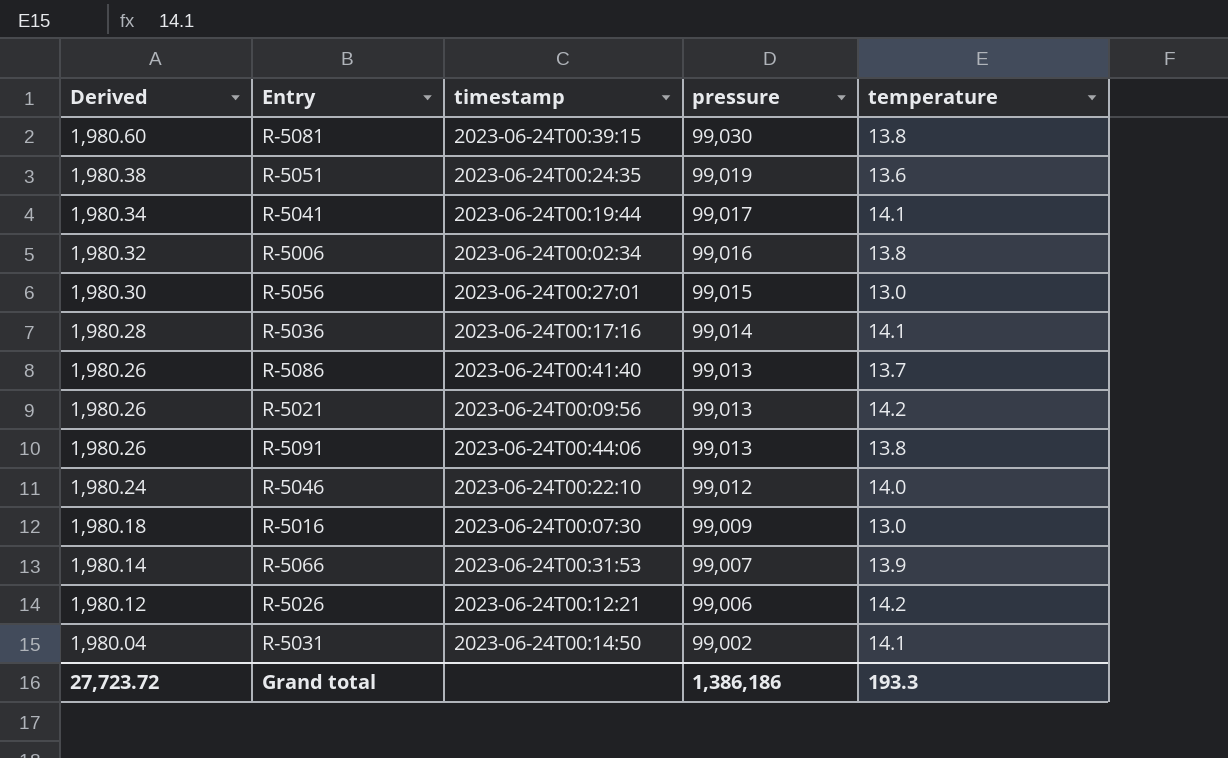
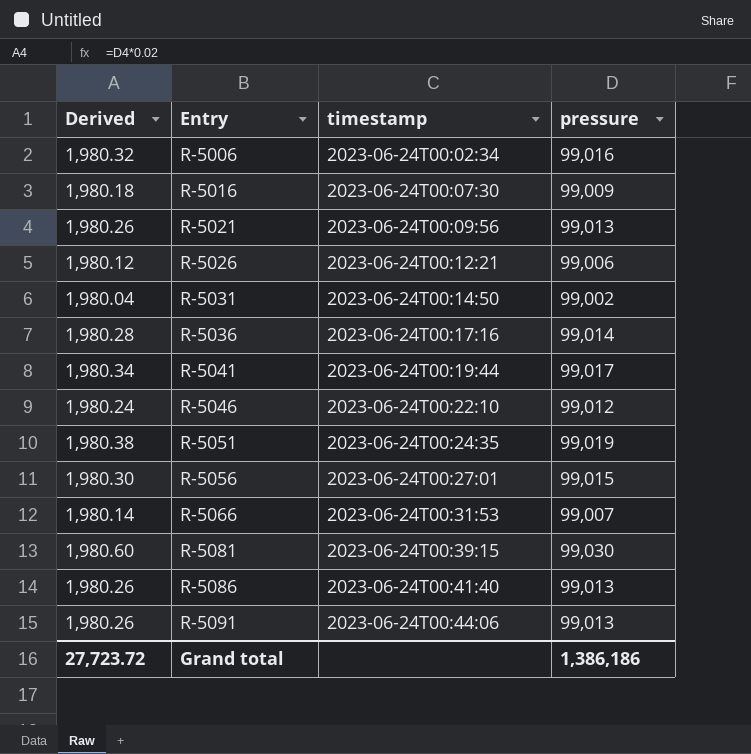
row order: Derived descending -> Entry ascending
column temperature | position: 5 -> none

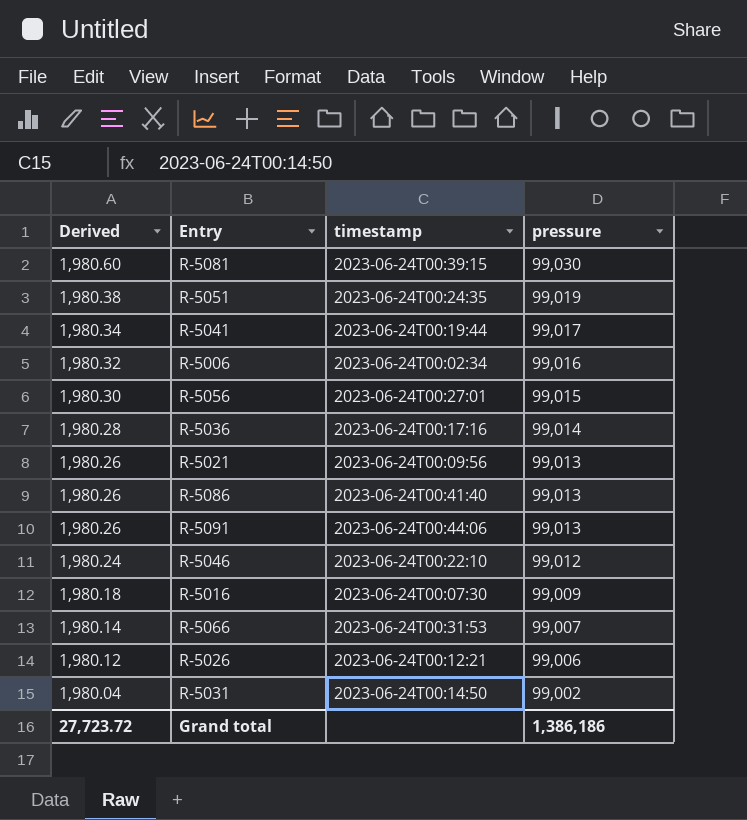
row order: Entry ascending -> Derived descending

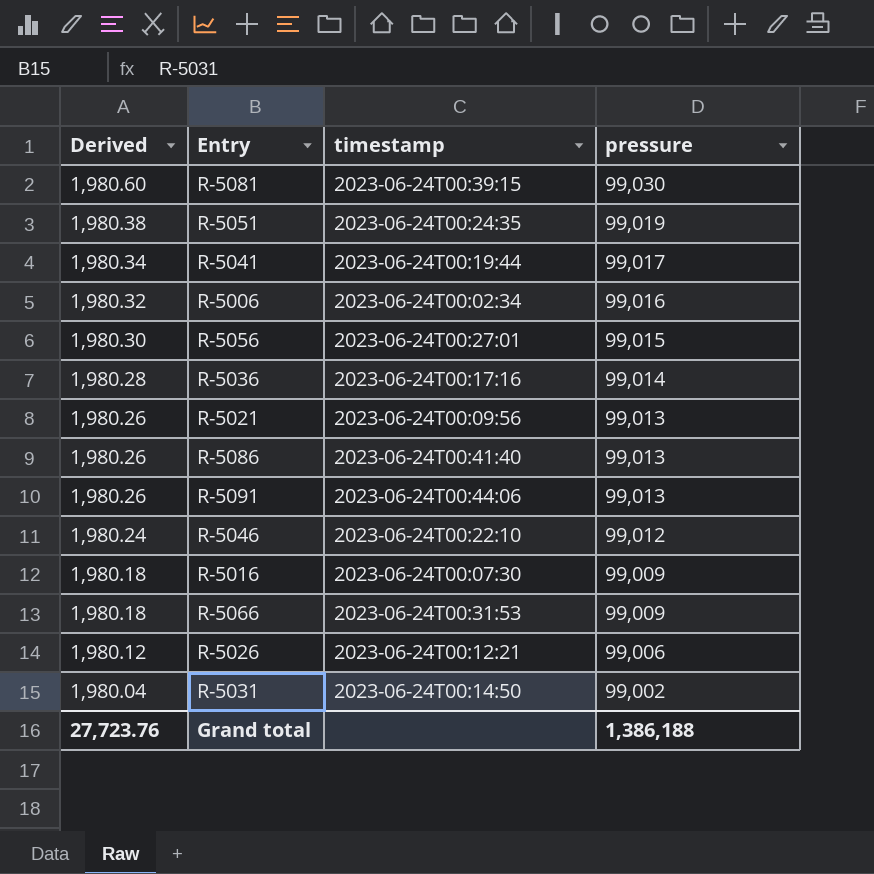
R-5066 | Derived: 1,980.14 -> 1,980.18
R-5066 | pressure: 99,007 -> 99,009
Grand total | Derived: 27,723.72 -> 27,723.76
Grand total | pressure: 1,386,186 -> 1,386,188

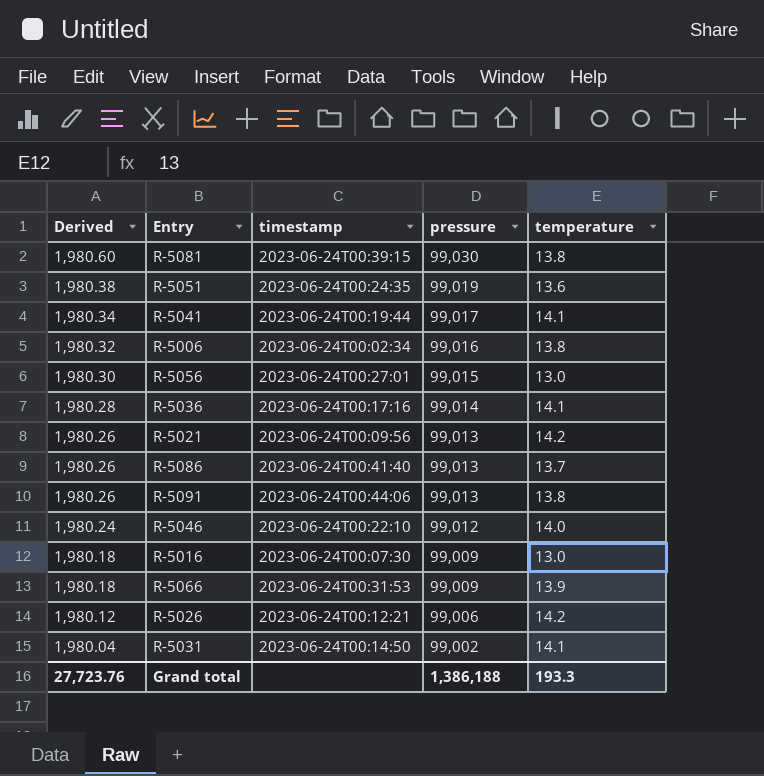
column temperature | position: none -> 5

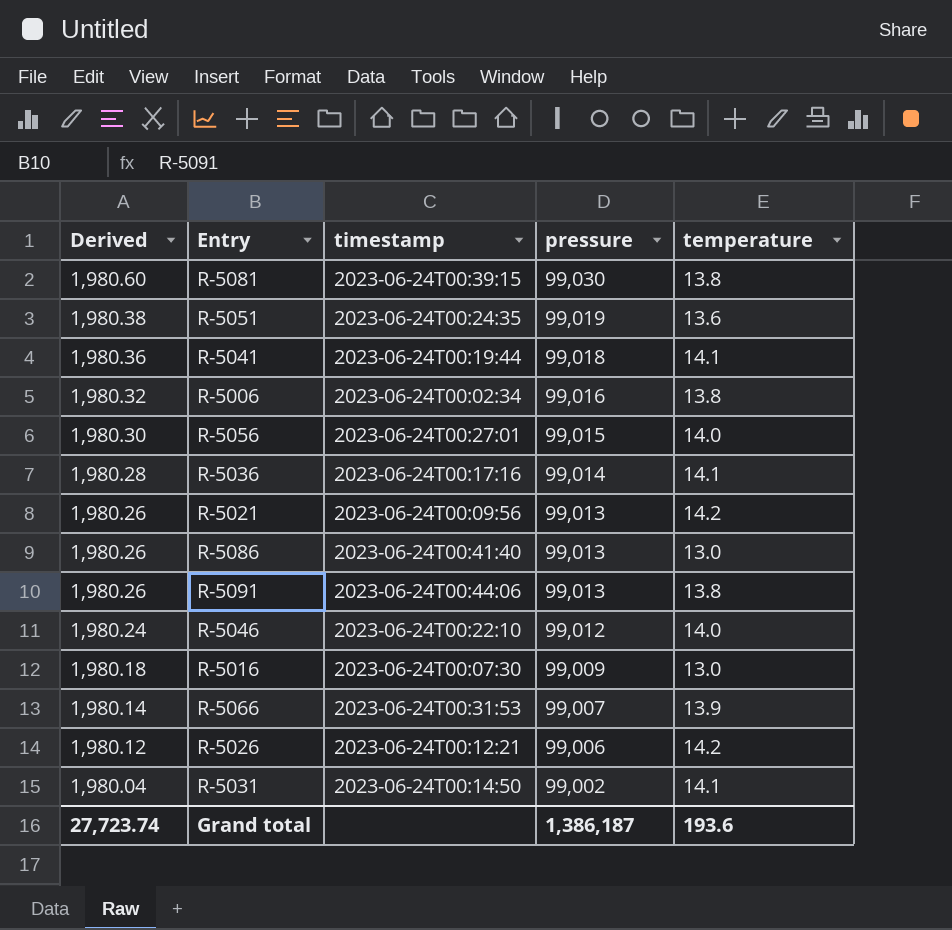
R-5041 | Derived: 1,980.34 -> 1,980.36
R-5041 | pressure: 99,017 -> 99,018
R-5056 | temperature: 13.0 -> 14.0
R-5086 | temperature: 13.7 -> 13.0
R-5066 | Derived: 1,980.18 -> 1,980.14
R-5066 | pressure: 99,009 -> 99,007
Grand total | Derived: 27,723.76 -> 27,723.74
Grand total | pressure: 1,386,188 -> 1,386,187
Grand total | temperature: 193.3 -> 193.6

